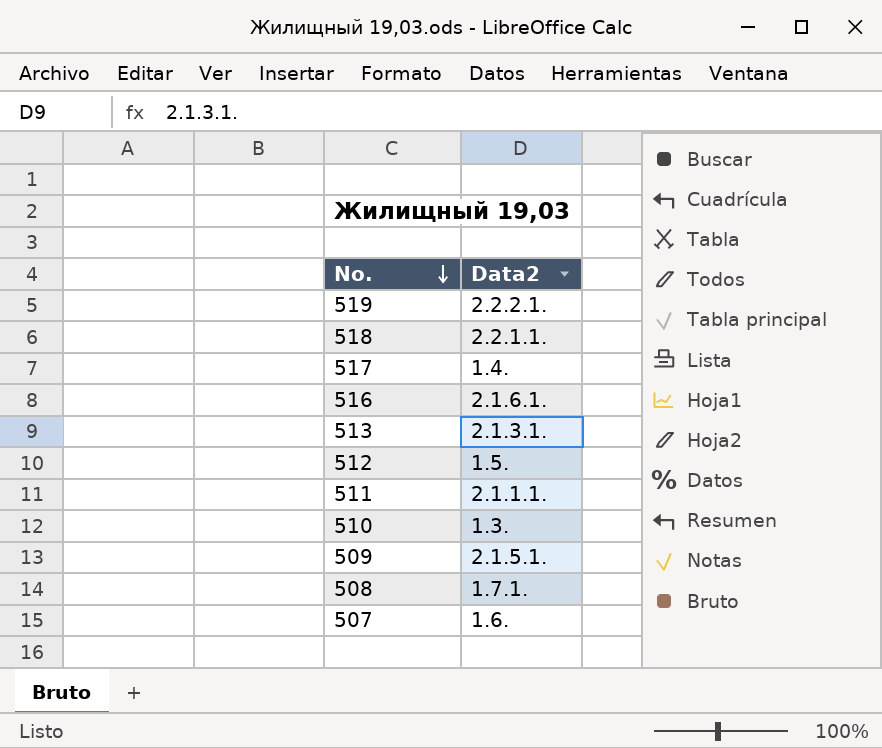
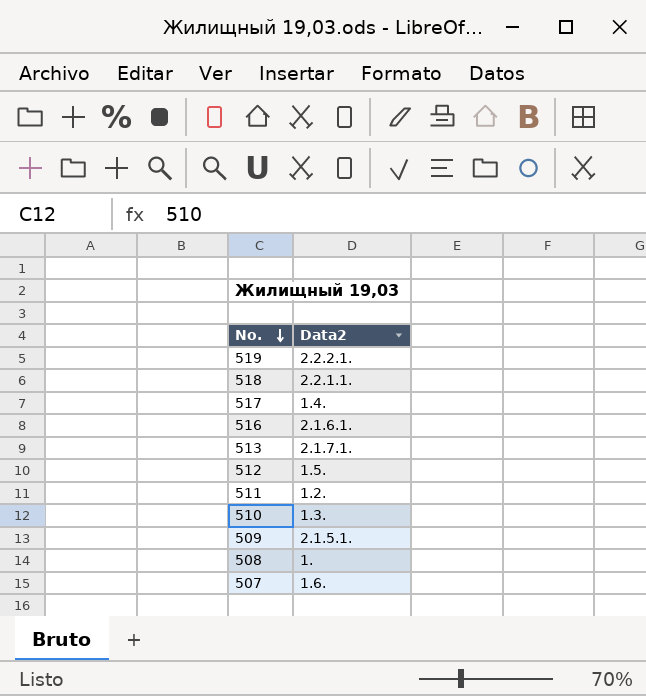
513 | Data2: 2.1.3.1. -> 2.1.7.1.
511 | Data2: 2.1.1.1. -> 1.2.
508 | Data2: 1.7.1. -> 1.

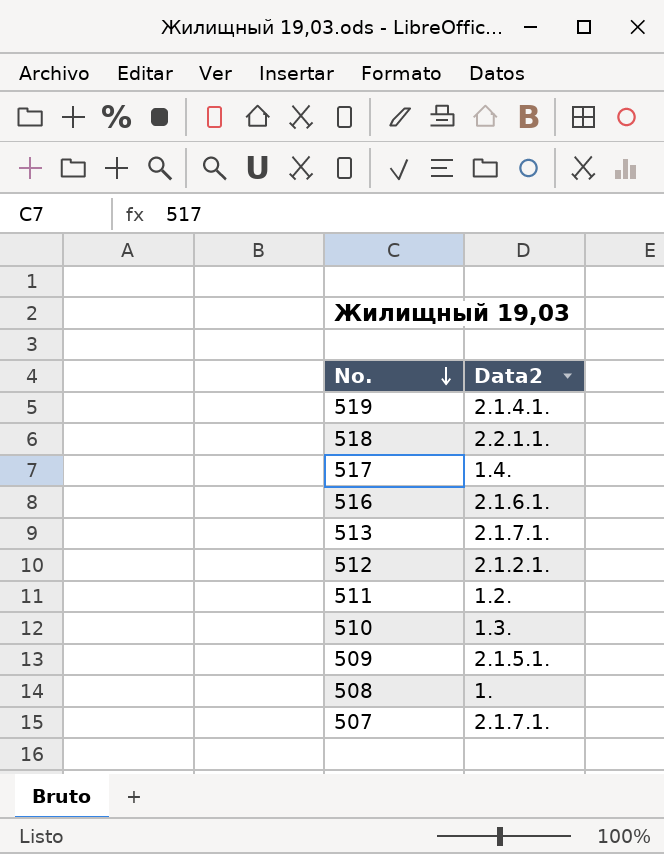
519 | Data2: 2.2.2.1. -> 2.1.4.1.
512 | Data2: 1.5. -> 2.1.2.1.
507 | Data2: 1.6. -> 2.1.7.1.

